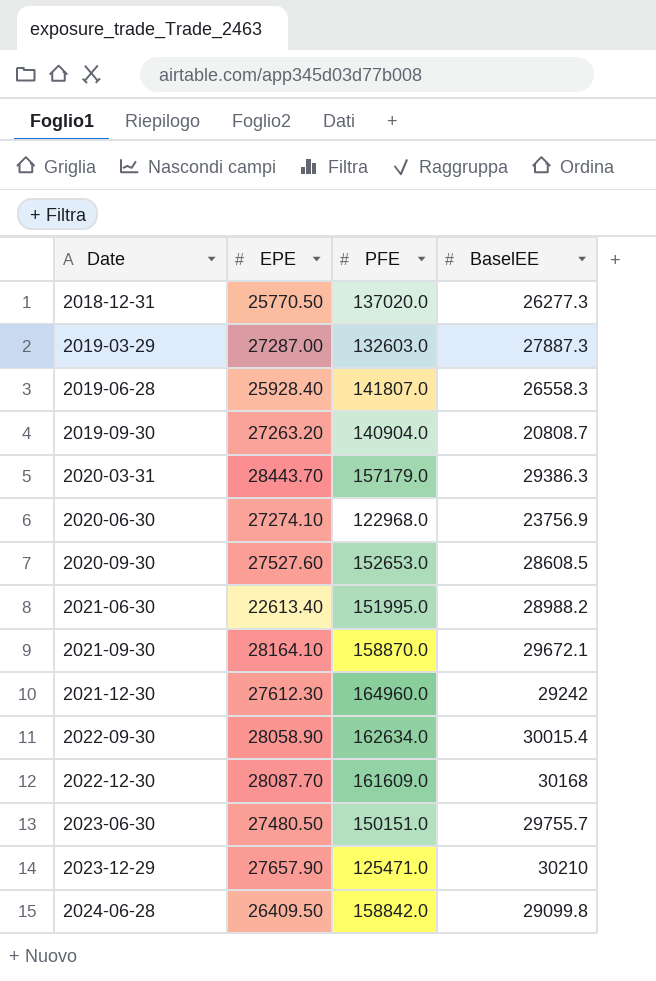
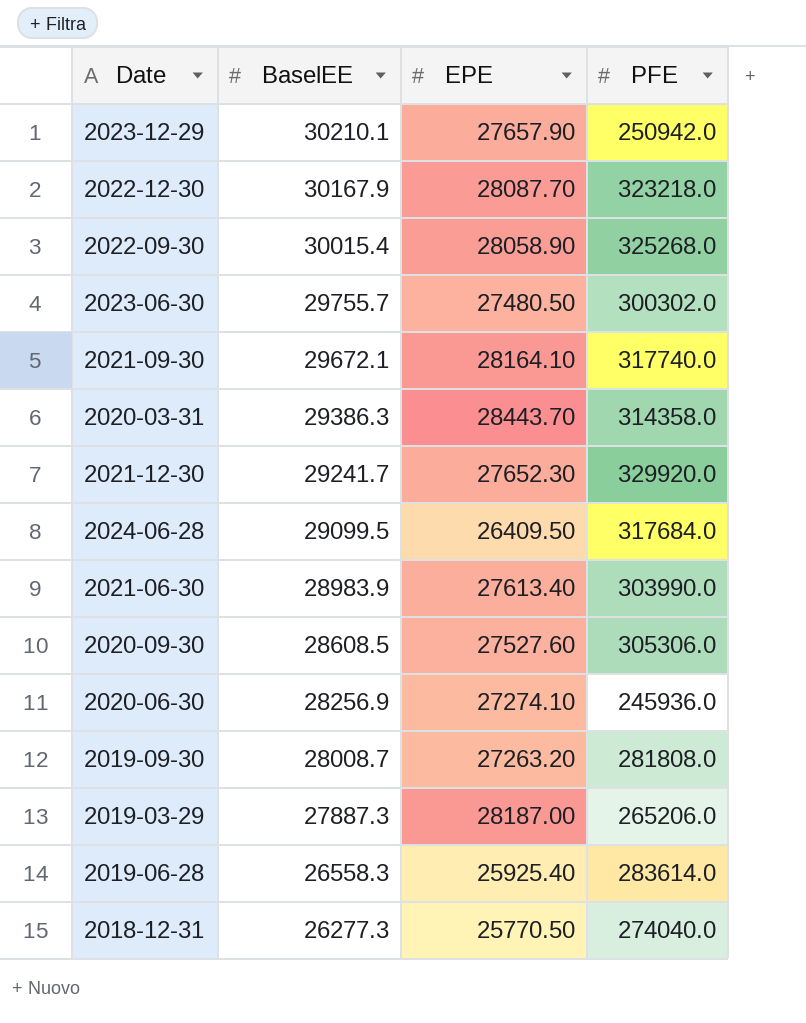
row order: Date ascending -> BaselEE descending
column BaselEE | position: 4 -> 2
2023-12-29 | BaselEE: 30210 -> 30210.1
2023-12-29 | PFE: 125471.0 -> 250942.0
2022-12-30 | BaselEE: 30168 -> 30167.9
2022-12-30 | PFE: 161609.0 -> 323218.0
2022-09-30 | PFE: 162634.0 -> 325268.0
2023-06-30 | PFE: 150151.0 -> 300302.0
2021-09-30 | PFE: 158870.0 -> 317740.0
2020-03-31 | PFE: 157179.0 -> 314358.0
2021-12-30 | BaselEE: 29242 -> 29241.7
2021-12-30 | EPE: 27612.30 -> 27652.30
2021-12-30 | PFE: 164960.0 -> 329920.0
2024-06-28 | BaselEE: 29099.8 -> 29099.5
2024-06-28 | PFE: 158842.0 -> 317684.0
2021-06-30 | BaselEE: 28988.2 -> 28983.9
2021-06-30 | EPE: 22613.40 -> 27613.40
2021-06-30 | PFE: 151995.0 -> 303990.0
2020-09-30 | PFE: 152653.0 -> 305306.0
2020-06-30 | BaselEE: 23756.9 -> 28256.9
2020-06-30 | PFE: 122968.0 -> 245936.0
2019-09-30 | BaselEE: 20808.7 -> 28008.7
2019-09-30 | PFE: 140904.0 -> 281808.0
2019-03-29 | EPE: 27287.00 -> 28187.00
2019-03-29 | PFE: 132603.0 -> 265206.0
2019-06-28 | EPE: 25928.40 -> 25925.40
2019-06-28 | PFE: 141807.0 -> 283614.0
2018-12-31 | PFE: 137020.0 -> 274040.0

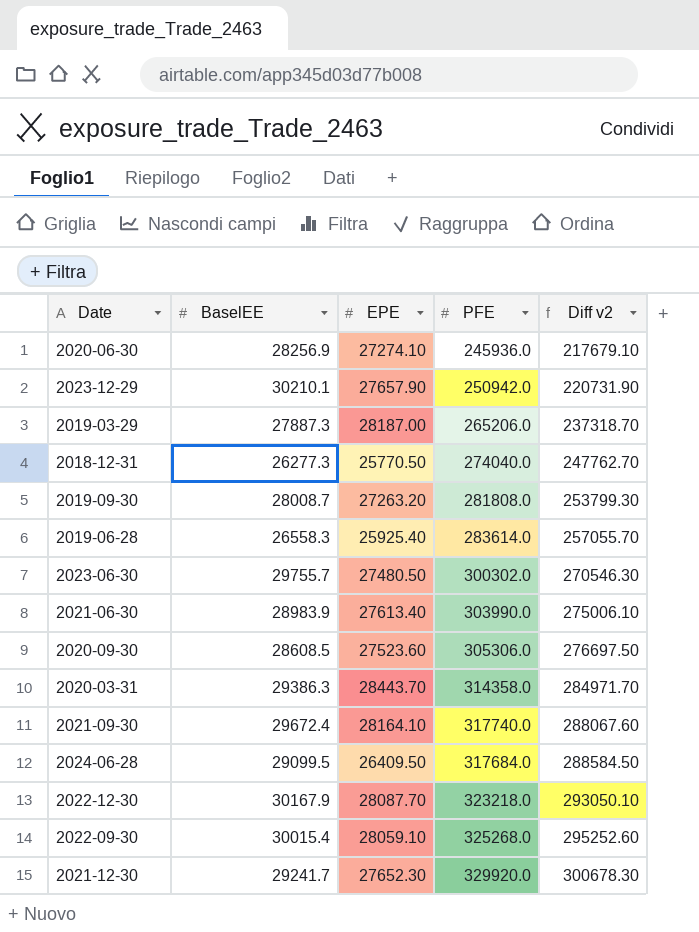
row order: BaselEE descending -> Diff v2 ascending
column Diff v2 | formula: none -> [PFE] - [BaselEE]
2020-09-30 | EPE: 27527.60 -> 27523.60
2021-09-30 | BaselEE: 29672.1 -> 29672.4
2022-09-30 | EPE: 28058.90 -> 28059.10

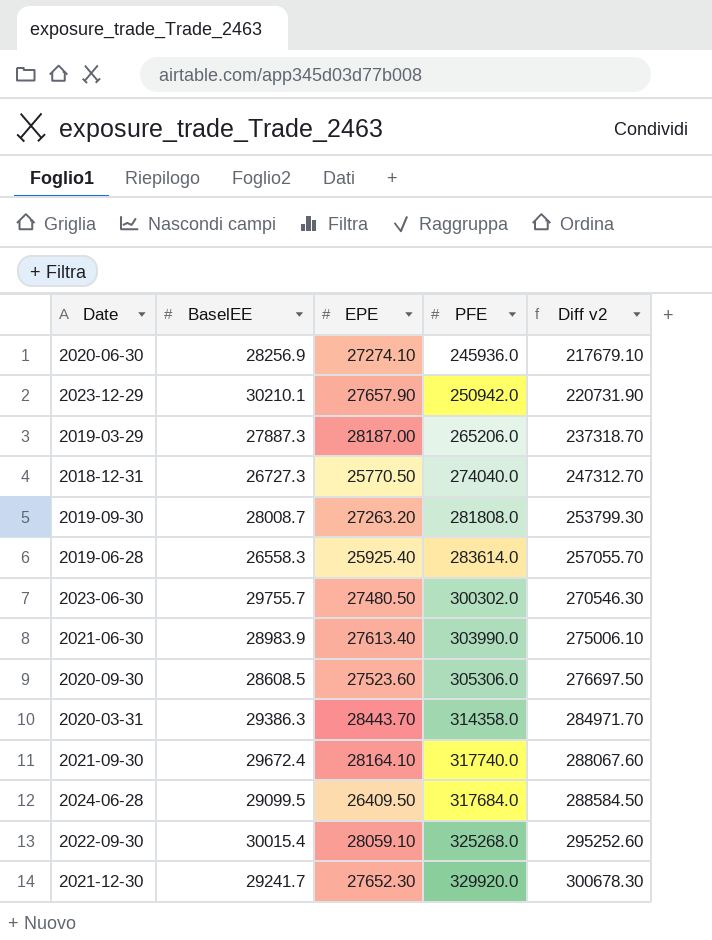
row 2022-12-30: 30167.9 | 28087.70 | 323218.0 | 293050.10 -> none
2018-12-31 | BaselEE: 26277.3 -> 26727.3
2018-12-31 | Diff v2: 247762.70 -> 247312.70

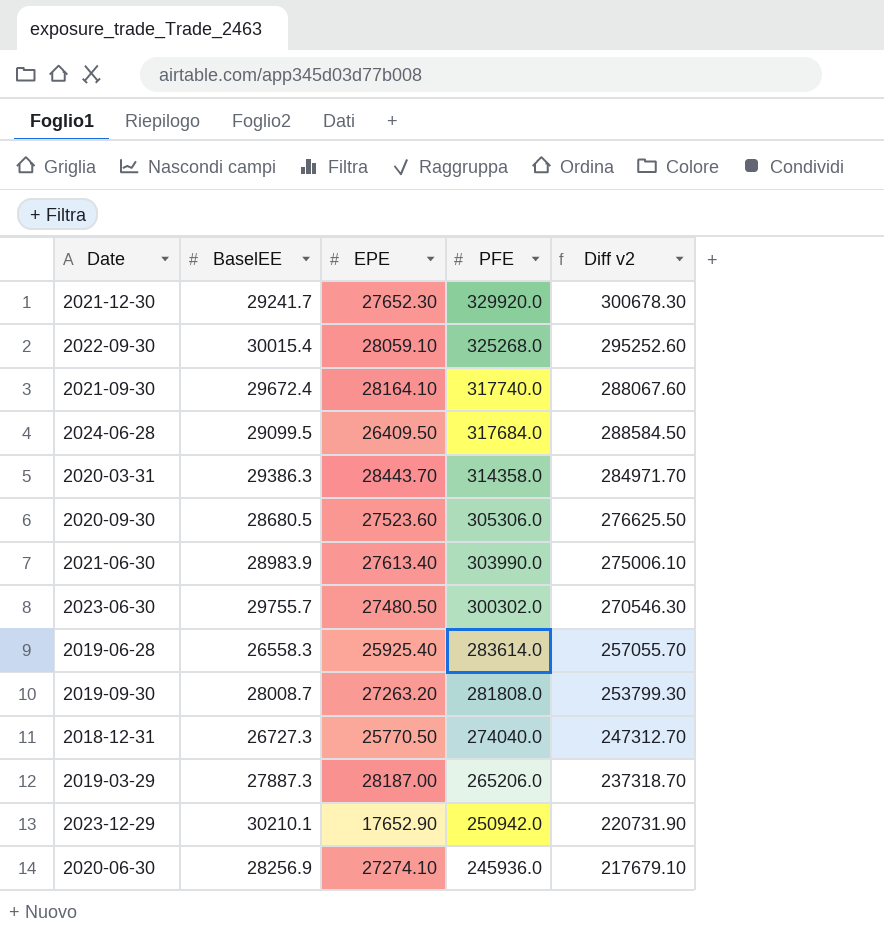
row order: Diff v2 ascending -> PFE descending
2020-09-30 | BaselEE: 28608.5 -> 28680.5
2020-09-30 | Diff v2: 276697.50 -> 276625.50
2023-12-29 | EPE: 27657.90 -> 17652.90

